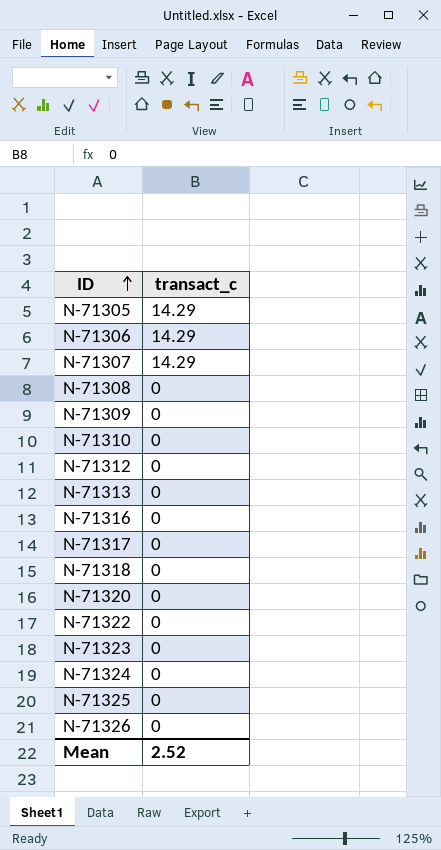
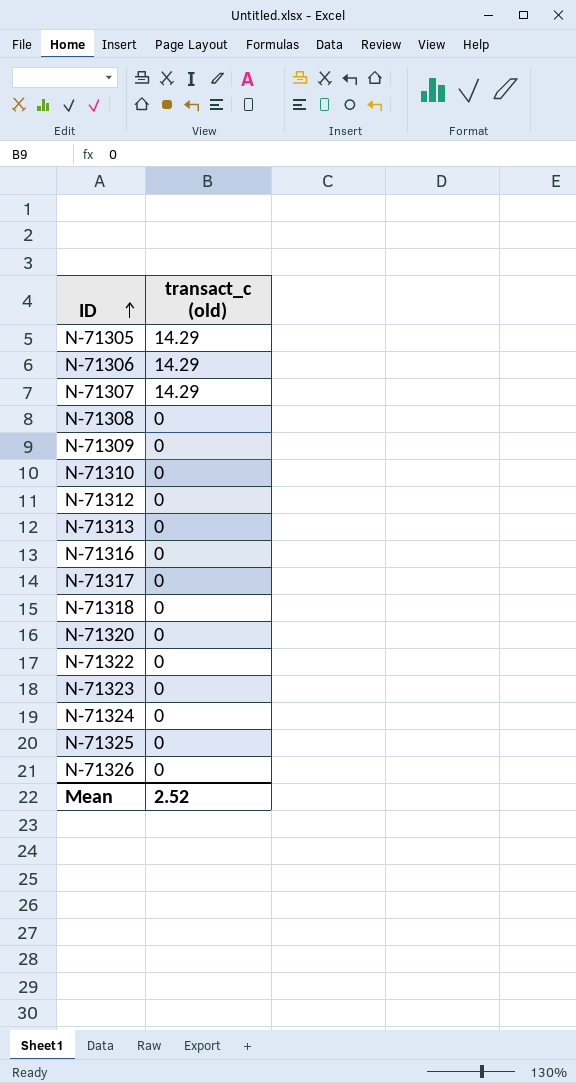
column name: transact_c -> transact_c (old)

